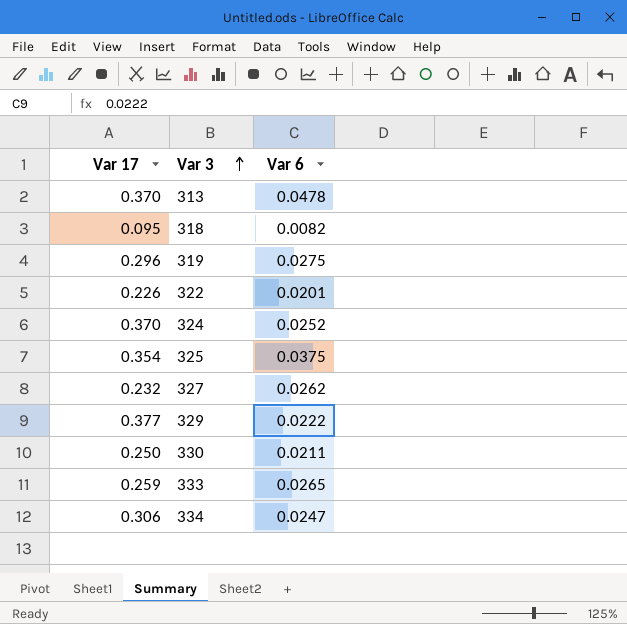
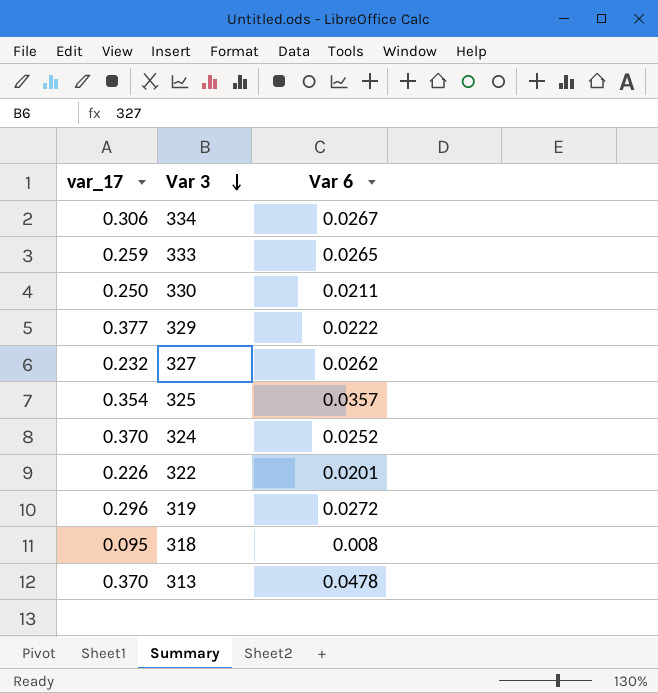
row order: Var 3 ascending -> Var 3 descending
column name: Var 17 -> var_17
334 | Var 6: 0.0247 -> 0.0267
325 | Var 6: 0.0375 -> 0.0357
319 | Var 6: 0.0275 -> 0.0272
318 | Var 6: 0.0082 -> 0.008

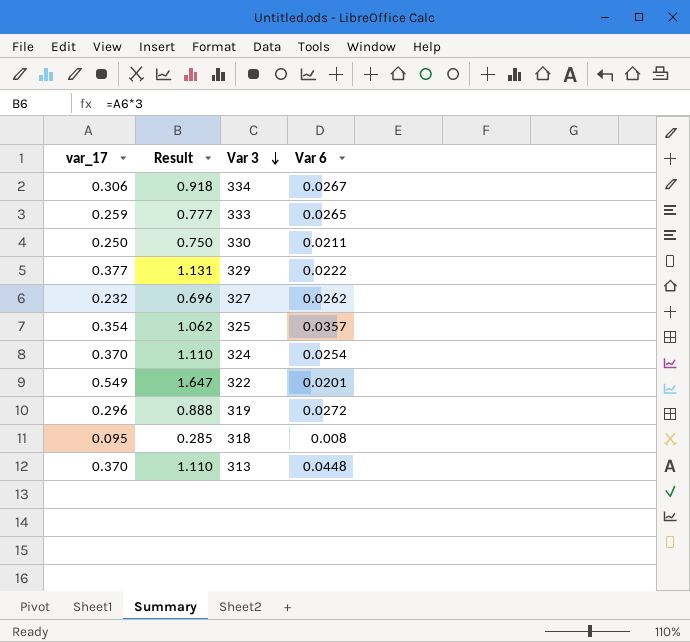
column Result | formula: none -> [var_17] * 3
324 | Var 6: 0.0252 -> 0.0254
322 | var_17: 0.226 -> 0.549
313 | Var 6: 0.0478 -> 0.0448

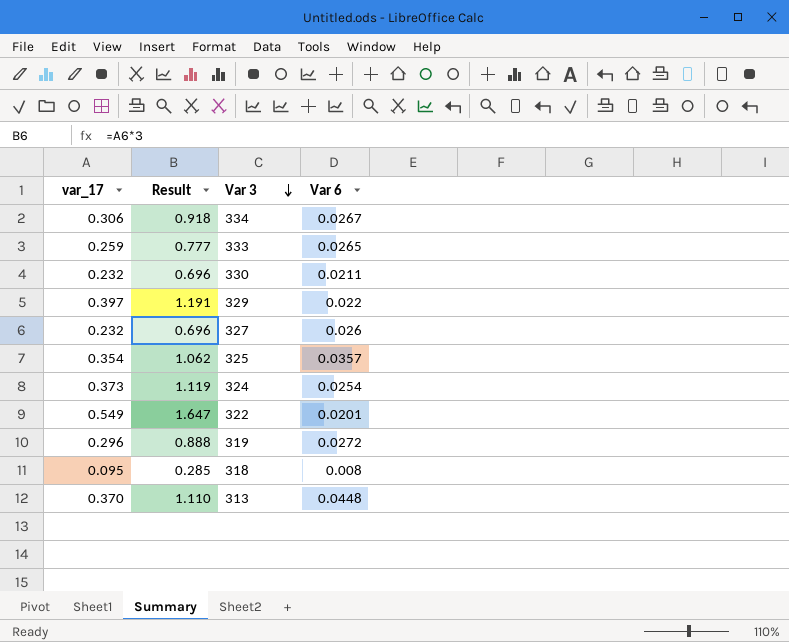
330 | var_17: 0.250 -> 0.232
330 | Result: 0.750 -> 0.696
329 | var_17: 0.377 -> 0.397
329 | Result: 1.131 -> 1.191
329 | Var 6: 0.0222 -> 0.022
327 | Var 6: 0.0262 -> 0.026
324 | var_17: 0.370 -> 0.373
324 | Result: 1.110 -> 1.119

